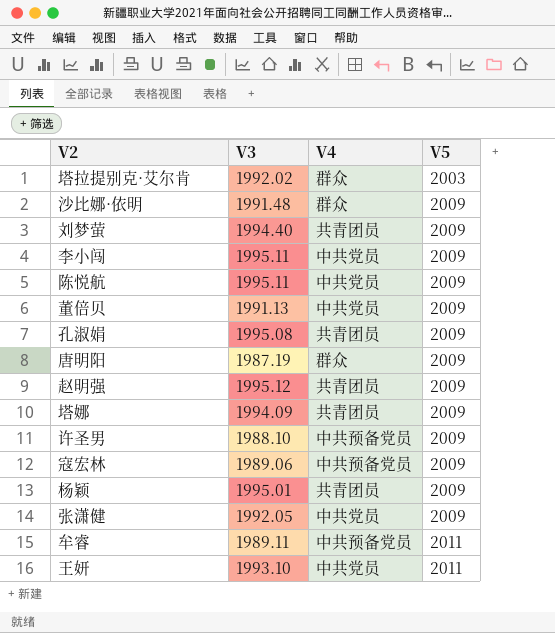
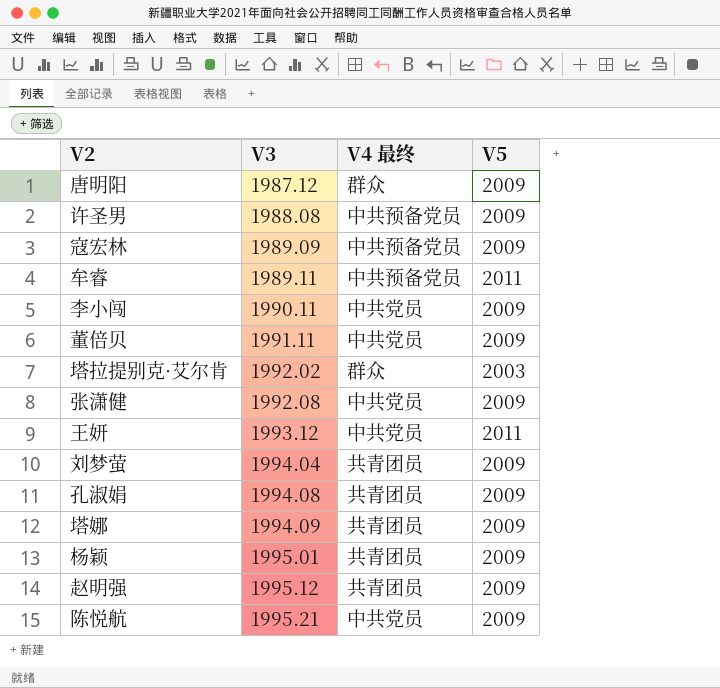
row order: V5 ascending -> V3 ascending
column name: V4 -> V4 最终
row 沙比娜·依明: 1991.48 | 群众 | 2009 -> none
唐明阳 | V3: 1987.19 -> 1987.12
许圣男 | V3: 1988.10 -> 1988.08
寇宏林 | V3: 1989.06 -> 1989.09
李小闯 | V3: 1995.11 -> 1990.11
董倍贝 | V3: 1991.13 -> 1991.11
张潇健 | V3: 1992.05 -> 1992.08
王妍 | V3: 1993.10 -> 1993.12
刘梦萤 | V3: 1994.40 -> 1994.04
孔淑娟 | V3: 1995.08 -> 1994.08
陈悦航 | V3: 1995.11 -> 1995.21

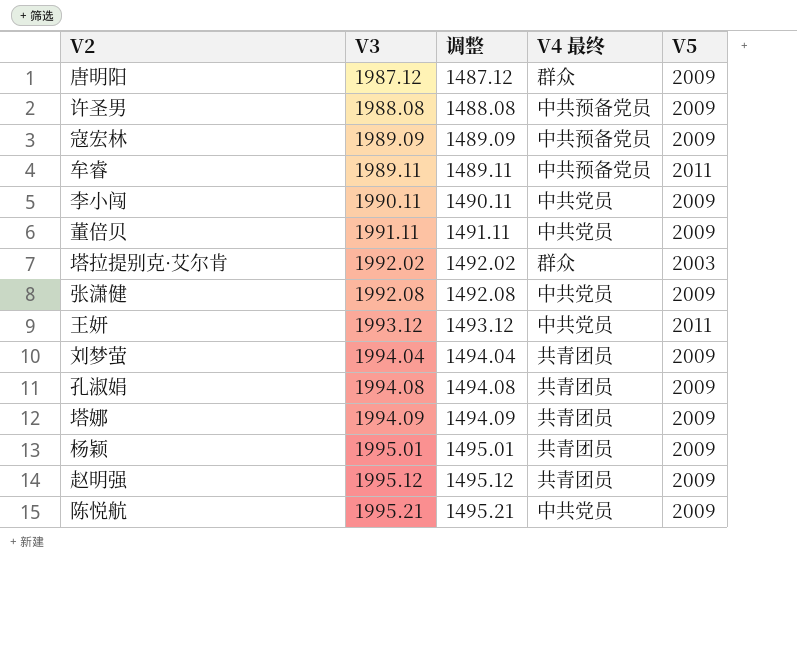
column 调整 | formula: none -> [V3] - 500

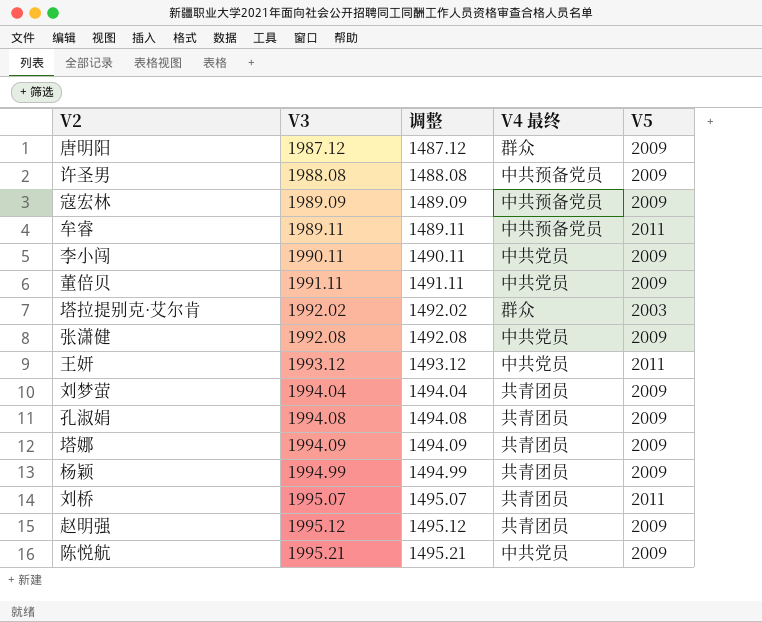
杨颖 | V3: 1995.01 -> 1994.99
杨颖 | 调整: 1495.01 -> 1494.99
row 刘桥: none -> 1995.07 | 1495.07 | 共青团员 | 2011

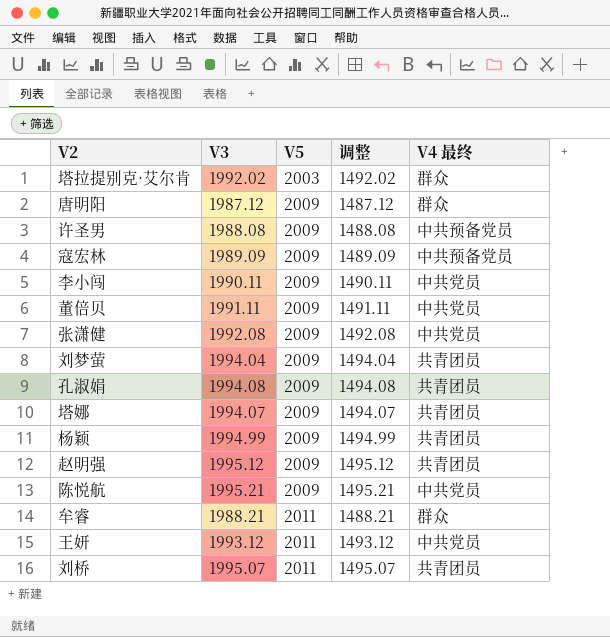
row order: V3 ascending -> V5 ascending
column V5 | position: 5 -> 3
塔娜 | V3: 1994.09 -> 1994.07
塔娜 | 调整: 1494.09 -> 1494.07
牟睿 | V3: 1989.11 -> 1988.21
牟睿 | 调整: 1489.11 -> 1488.21
牟睿 | V4 最终: 中共预备党员 -> 群众

